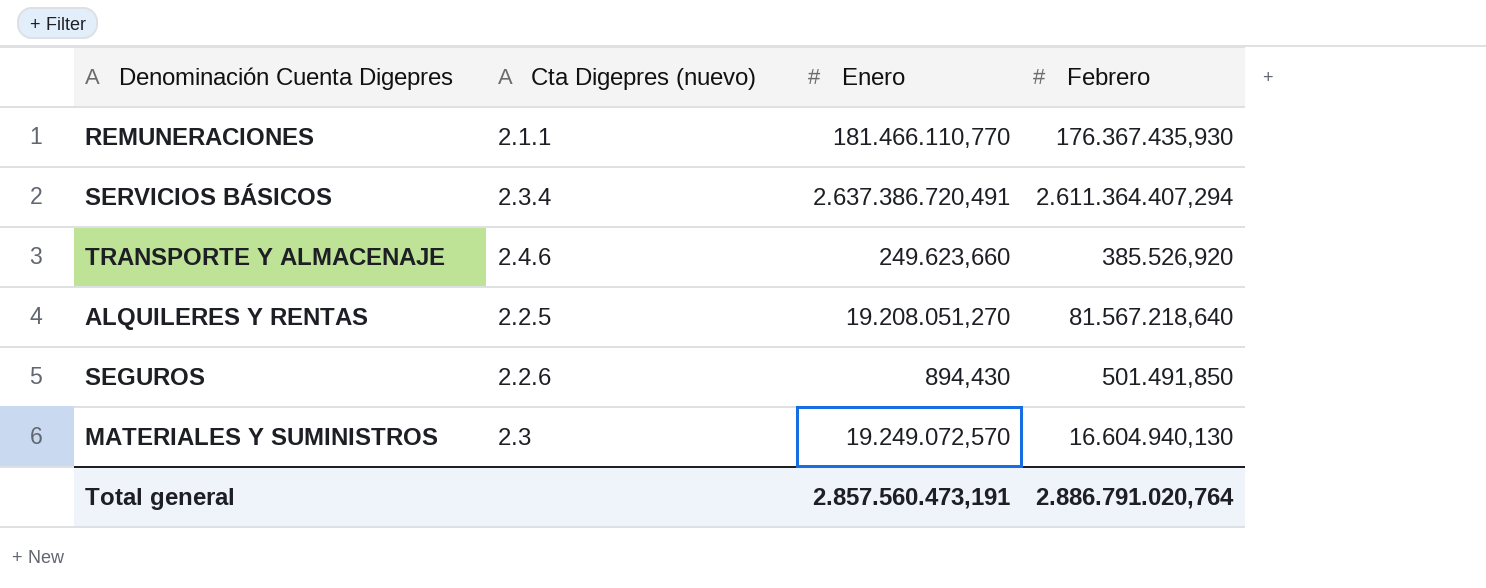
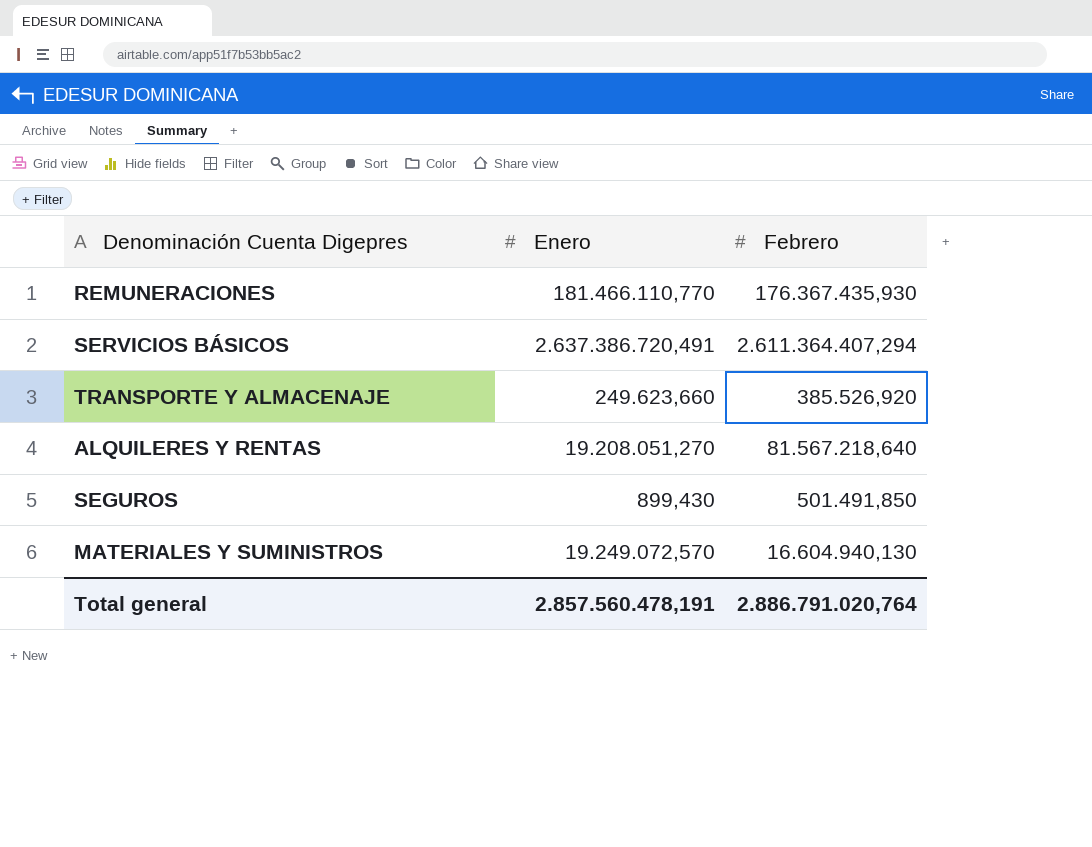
column Cta Digepres (nuevo) | position: 2 -> none
SEGUROS | Enero: 894,430 -> 899,430
Total general | Enero: 2.857.560.473,191 -> 2.857.560.478,191

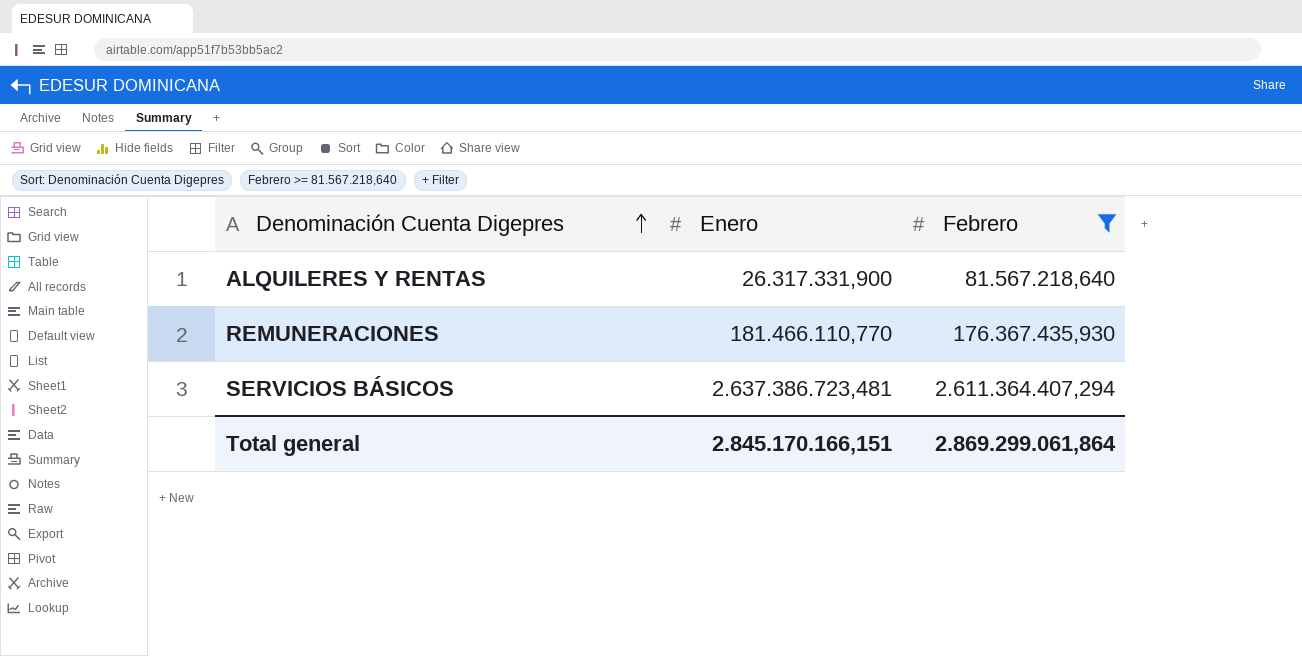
filter: none -> Febrero >= 81.567.218,640
row order: none -> Denominación Cuenta Digepres ascending
ALQUILERES Y RENTAS | Enero: 19.208.051,270 -> 26.317.331,900
SERVICIOS BÁSICOS | Enero: 2.637.386.720,491 -> 2.637.386.723,481
Total general | Enero: 2.857.560.478,191 -> 2.845.170.166,151
Total general | Febrero: 2.886.791.020,764 -> 2.869.299.061,864

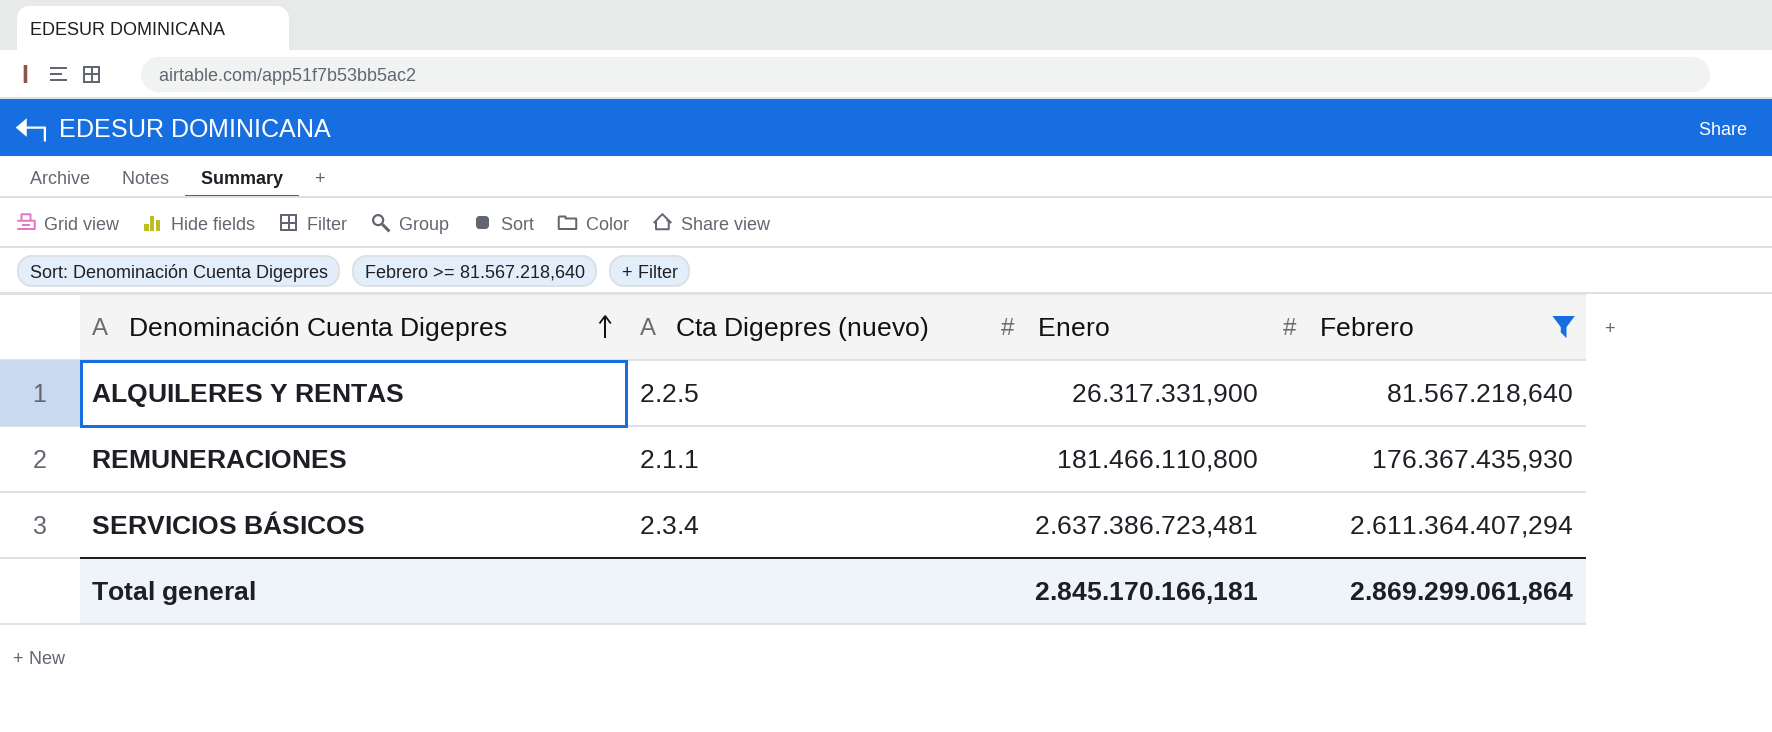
column Cta Digepres (nuevo) | position: none -> 2
REMUNERACIONES | Enero: 181.466.110,770 -> 181.466.110,800
Total general | Enero: 2.845.170.166,151 -> 2.845.170.166,181

